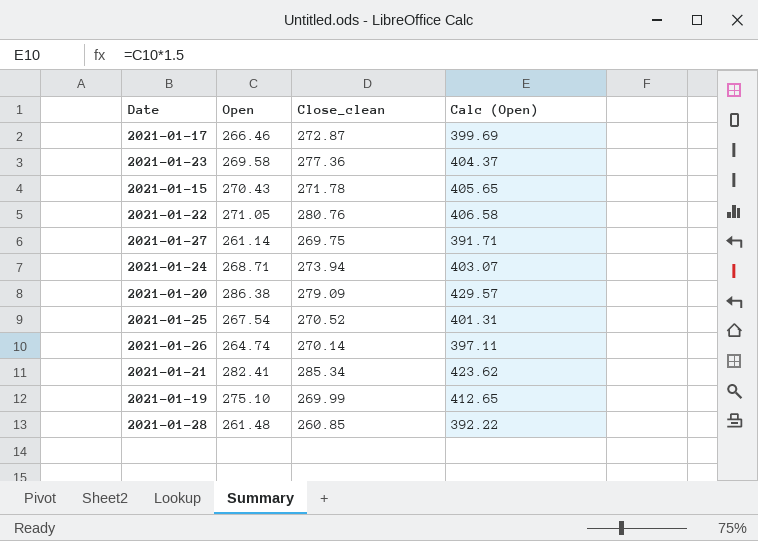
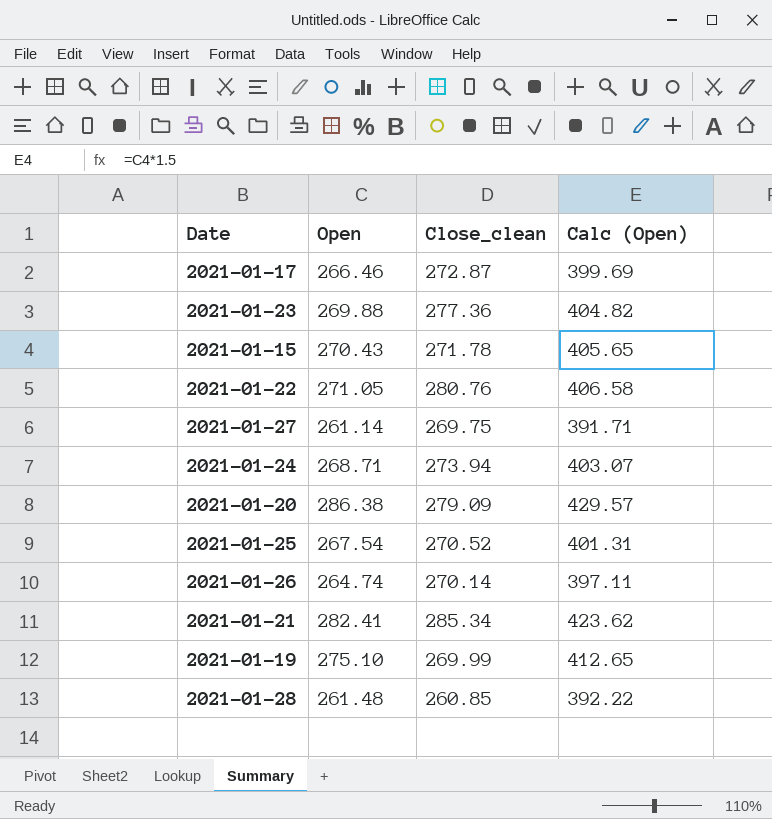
2021-01-23 | Open: 269.58 -> 269.88
2021-01-23 | Calc (Open): 404.37 -> 404.82

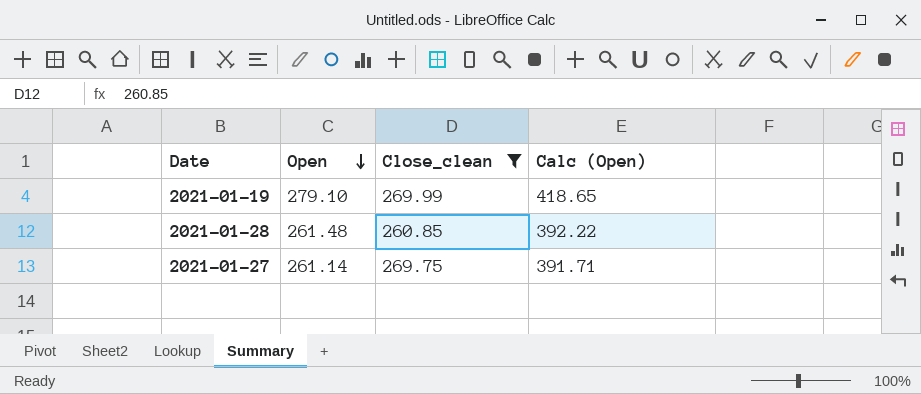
filter: none -> Close_clean <= 269.99
row order: none -> Open descending
2021-01-19 | Open: 275.10 -> 279.10
2021-01-19 | Calc (Open): 412.65 -> 418.65

